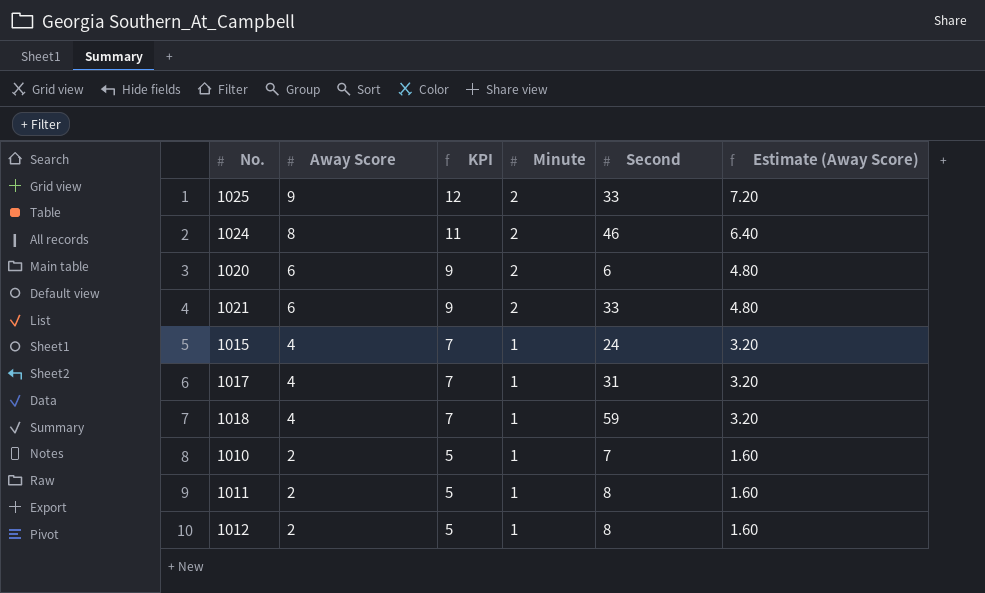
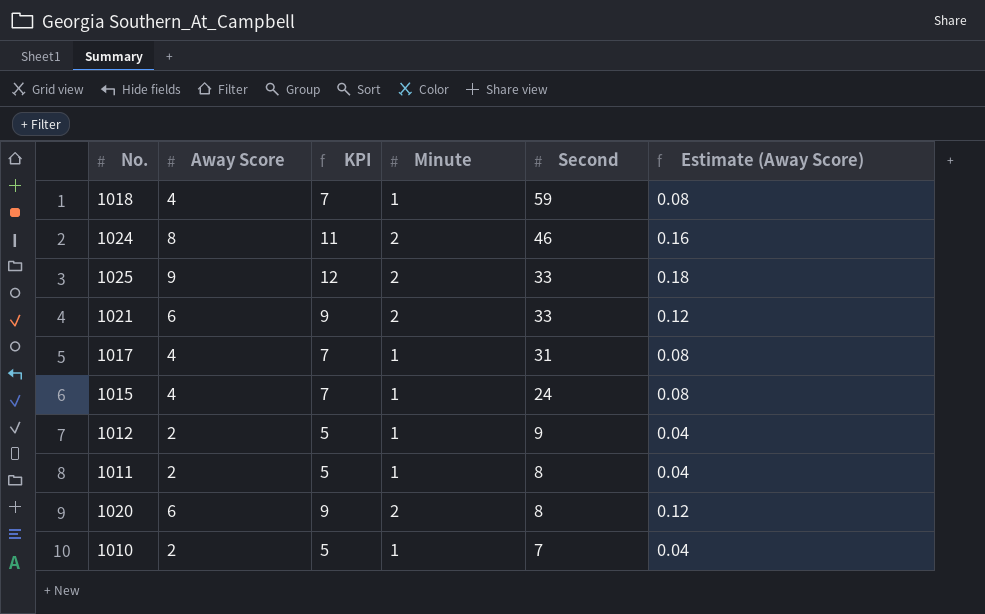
row order: Away Score descending -> Second descending
column Estimate (Away Score) | formula: [Away Score] * 0.8 -> [Away Score] * 0.02
1012 | Second: 8 -> 9
1020 | Second: 6 -> 8

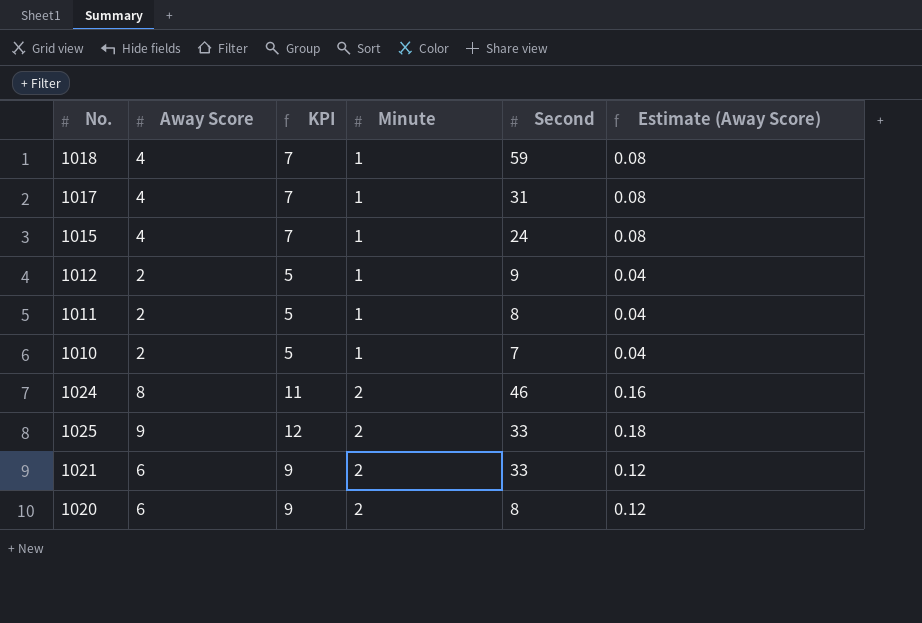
row order: Second descending -> Minute ascending

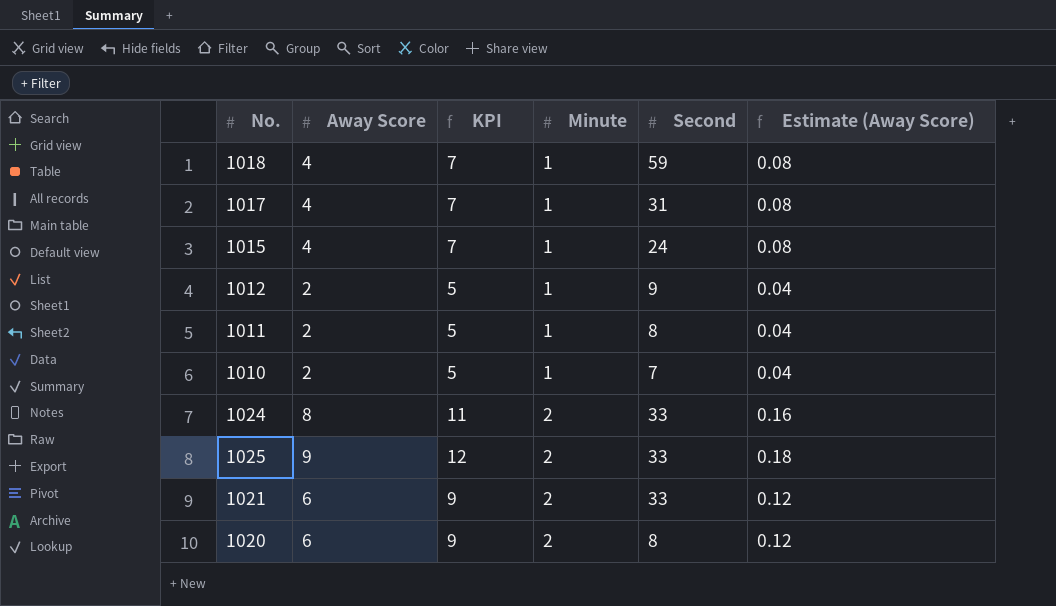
1024 | Second: 46 -> 33

